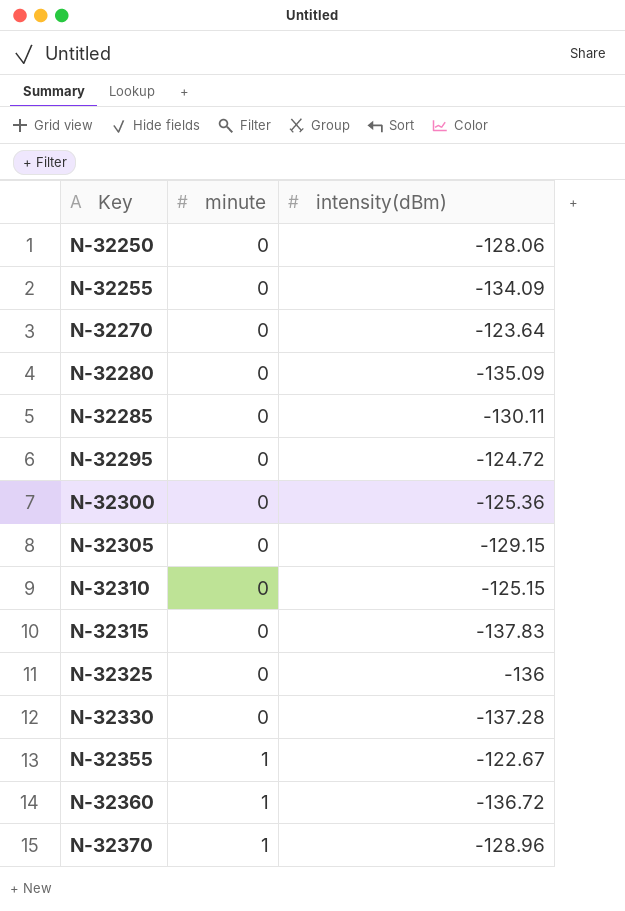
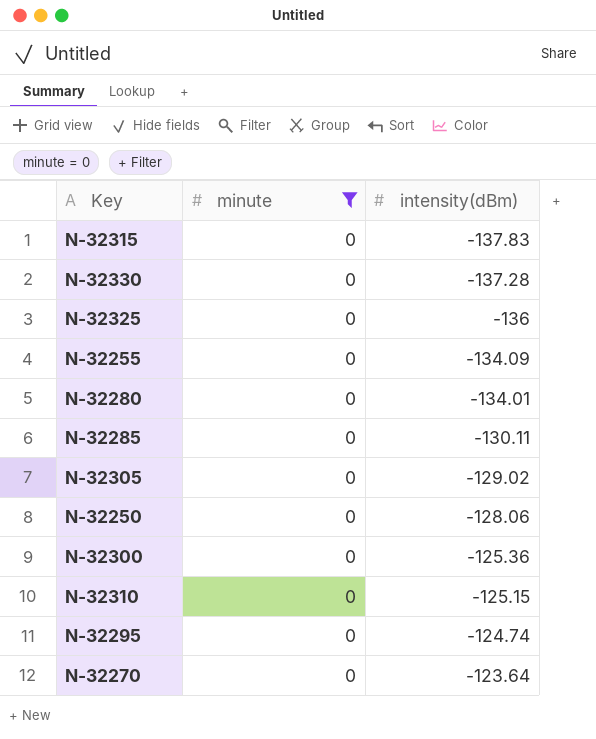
filter: none -> minute = 0
row order: Key ascending -> intensity(dBm) ascending
N-32280 | intensity(dBm): -135.09 -> -134.01
N-32305 | intensity(dBm): -129.15 -> -129.02
N-32295 | intensity(dBm): -124.72 -> -124.74

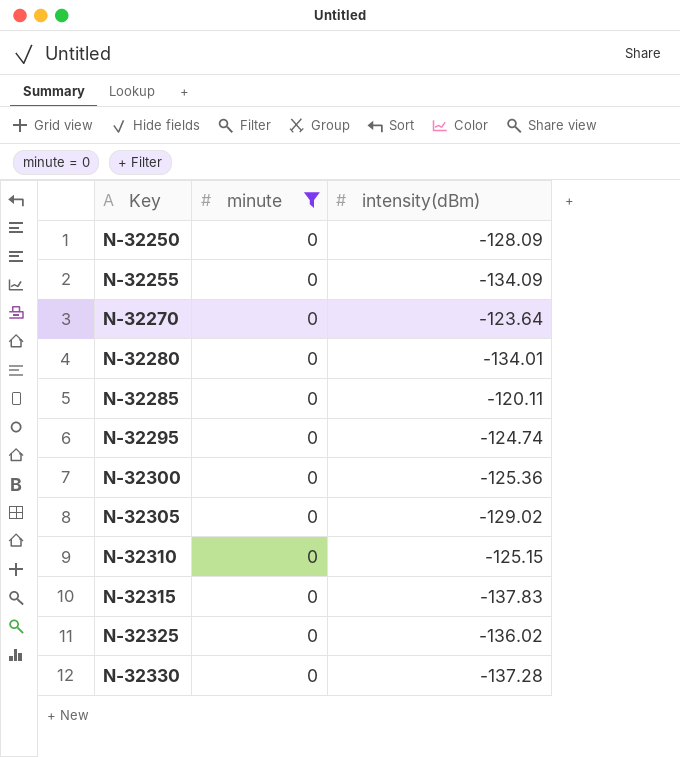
row order: intensity(dBm) ascending -> Key ascending
N-32250 | intensity(dBm): -128.06 -> -128.09
N-32285 | intensity(dBm): -130.11 -> -120.11
N-32325 | intensity(dBm): -136 -> -136.02

